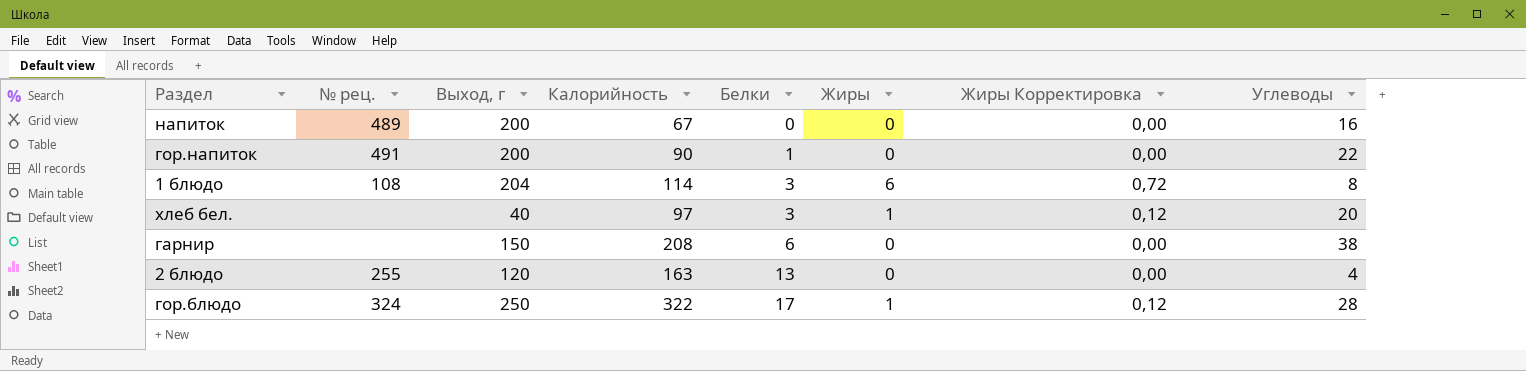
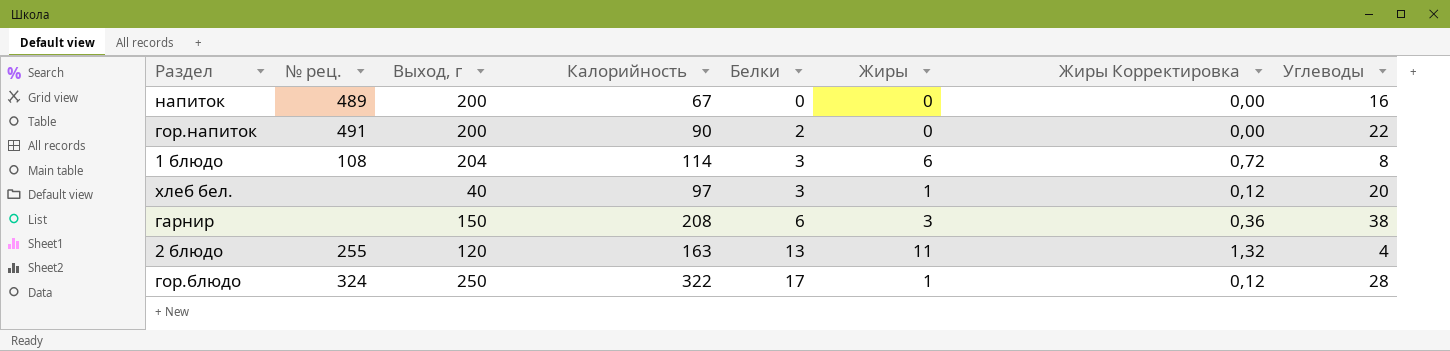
гор.напиток | Белки: 1 -> 2
гарнир | Жиры: 0 -> 3
гарнир | Жиры Корректировка: 0,00 -> 0,36
2 блюдо | Жиры: 0 -> 11
2 блюдо | Жиры Корректировка: 0,00 -> 1,32

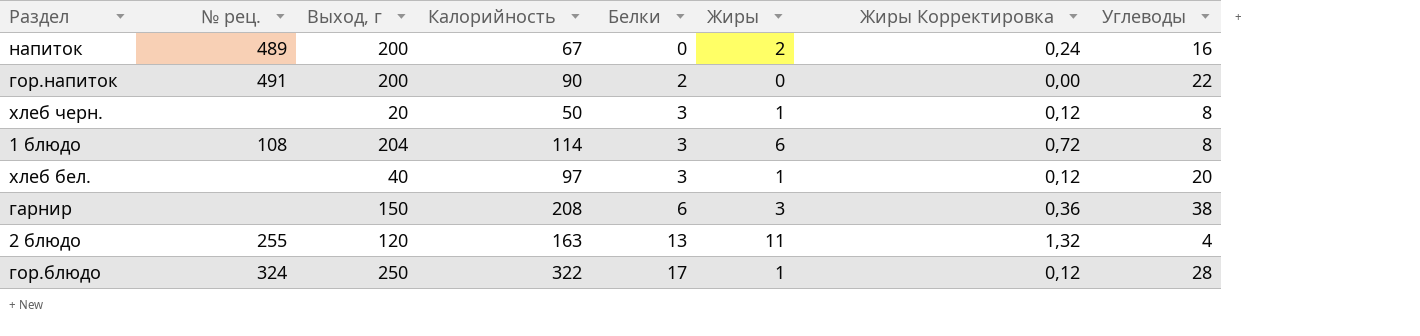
напиток | Жиры: 0 -> 2
напиток | Жиры Корректировка: 0,00 -> 0,24
row хлеб черн.: none -> none | 20 | 50 | 3 | 1 | 0,12 | 8

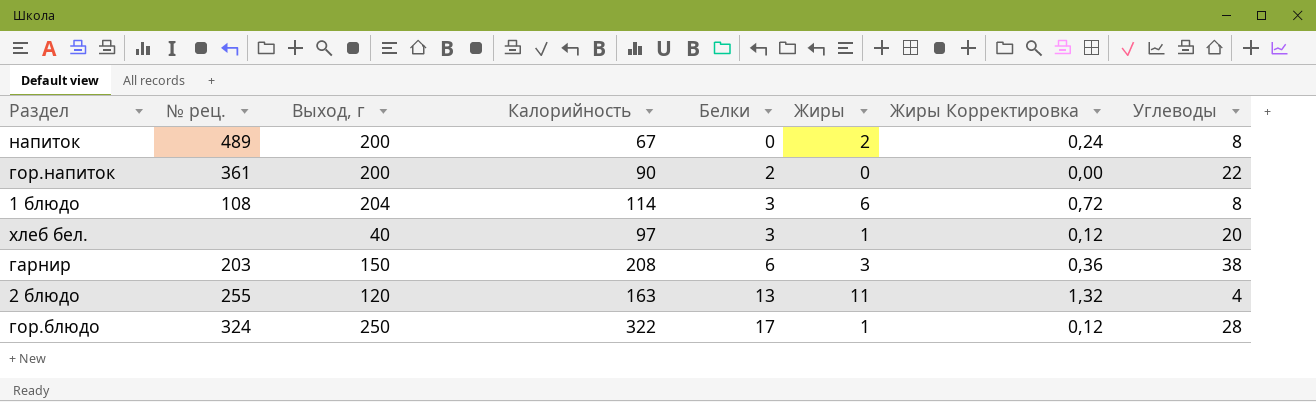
row хлеб черн.: none | 20 | 50 | 3 | 1 | 0,12 | 8 -> none
напиток | Углеводы: 16 -> 8
гор.напиток | № рец.: 491 -> 361
гарнир | № рец.: none -> 203

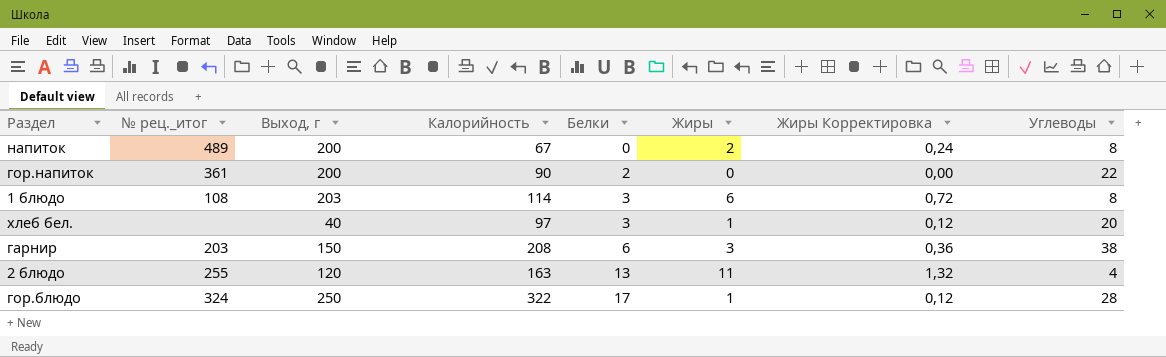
column name: № рец. -> № рец._итог
1 блюдо | Выход, г: 204 -> 203

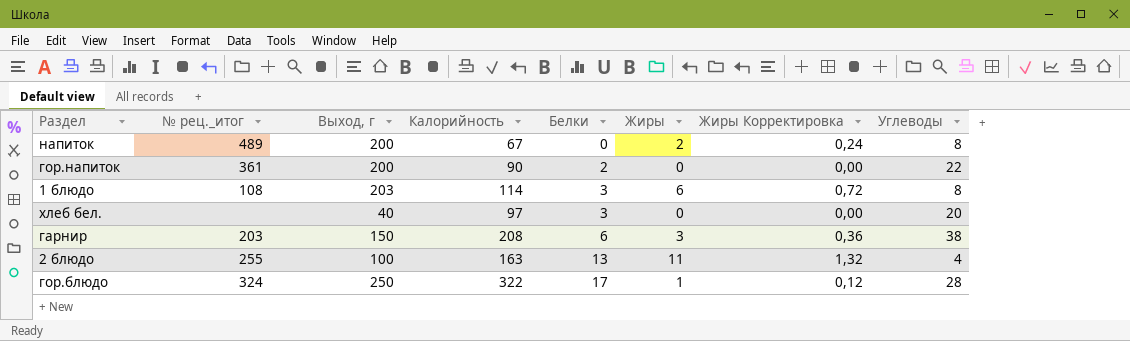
хлеб бел. | Жиры: 1 -> 0
хлеб бел. | Жиры Корректировка: 0,12 -> 0,00
2 блюдо | Выход, г: 120 -> 100

